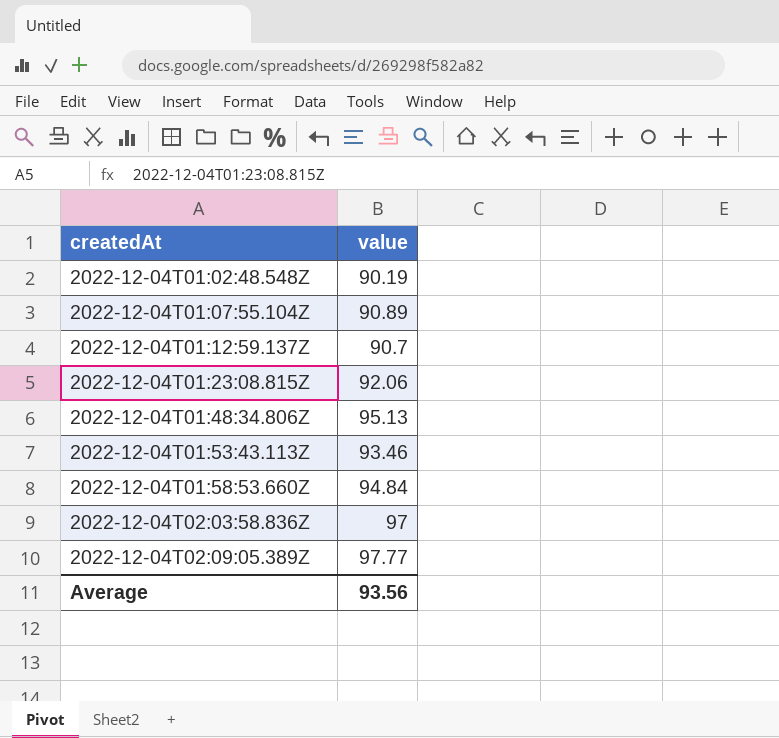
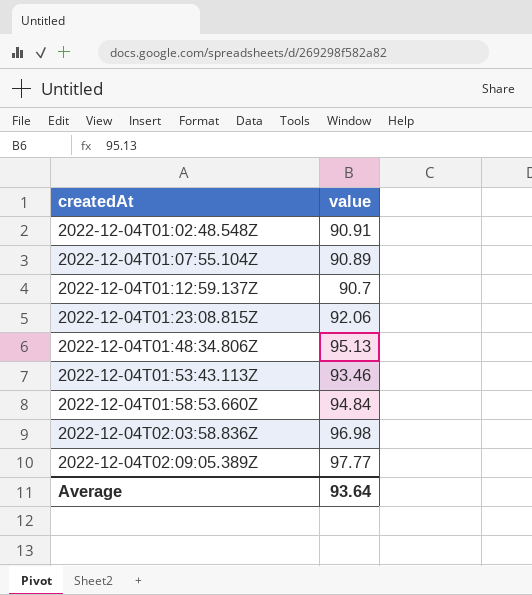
2022-12-04T01:02:48.548Z | value: 90.19 -> 90.91
2022-12-04T02:03:58.836Z | value: 97 -> 96.98
Average | value: 93.56 -> 93.64

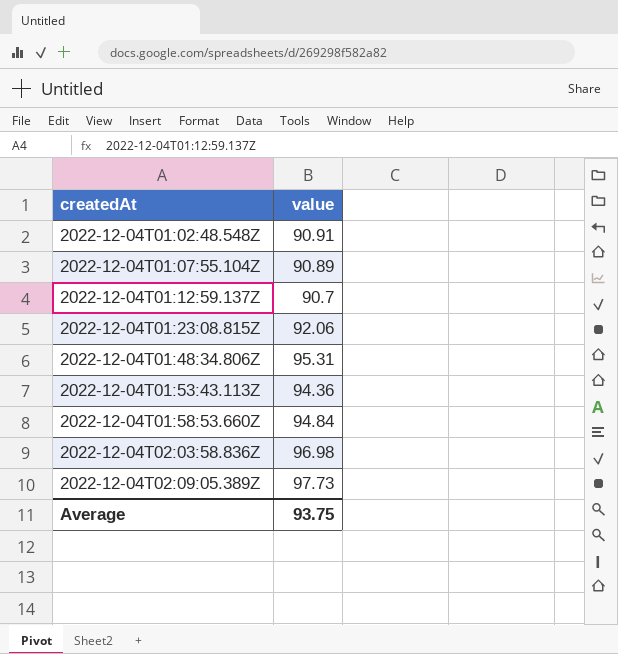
2022-12-04T01:48:34.806Z | value: 95.13 -> 95.31
2022-12-04T01:53:43.113Z | value: 93.46 -> 94.36
2022-12-04T02:09:05.389Z | value: 97.77 -> 97.73
Average | value: 93.64 -> 93.75

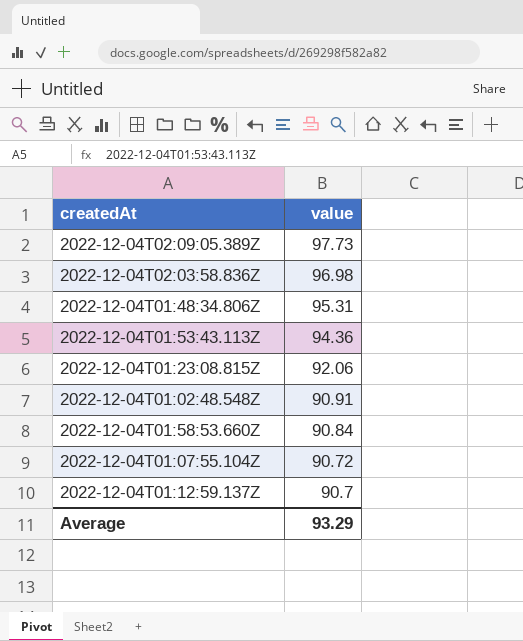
row order: createdAt ascending -> value descending
2022-12-04T01:58:53.660Z | value: 94.84 -> 90.84
2022-12-04T01:07:55.104Z | value: 90.89 -> 90.72
Average | value: 93.75 -> 93.29

